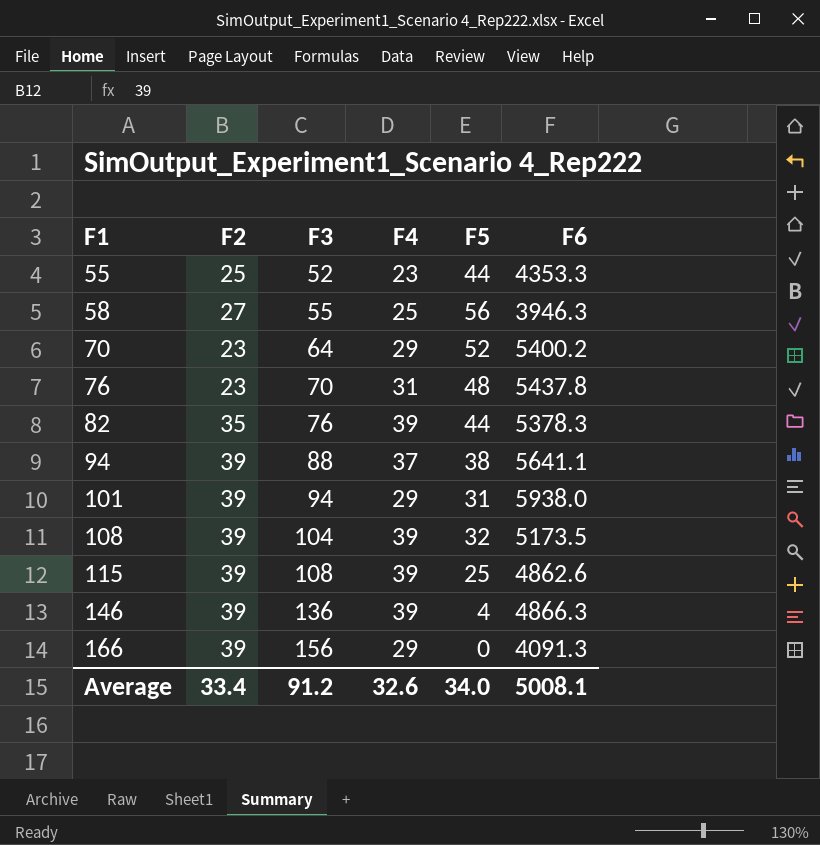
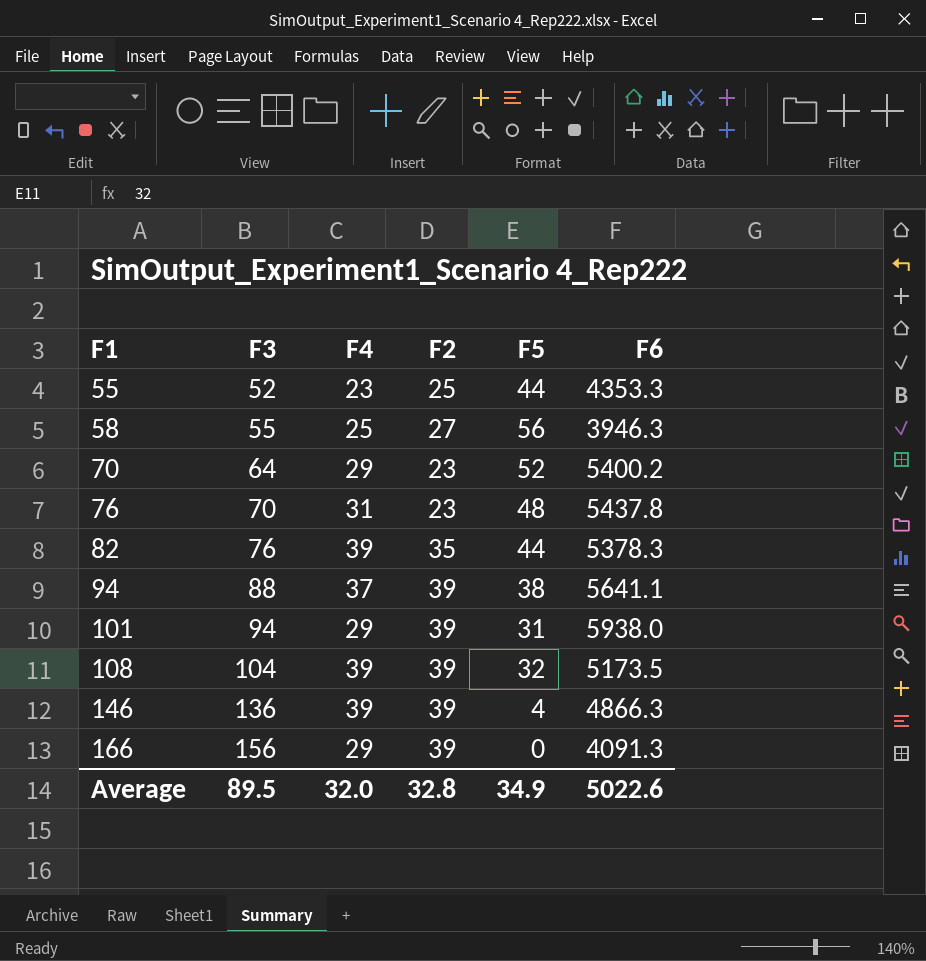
column F2 | position: 2 -> 4
row 115: 39 | 108 | 39 | 25 | 4862.6 -> none
Average | F3: 91.2 -> 89.5
Average | F4: 32.6 -> 32.0
Average | F2: 33.4 -> 32.8
Average | F5: 34.0 -> 34.9
Average | F6: 5008.1 -> 5022.6

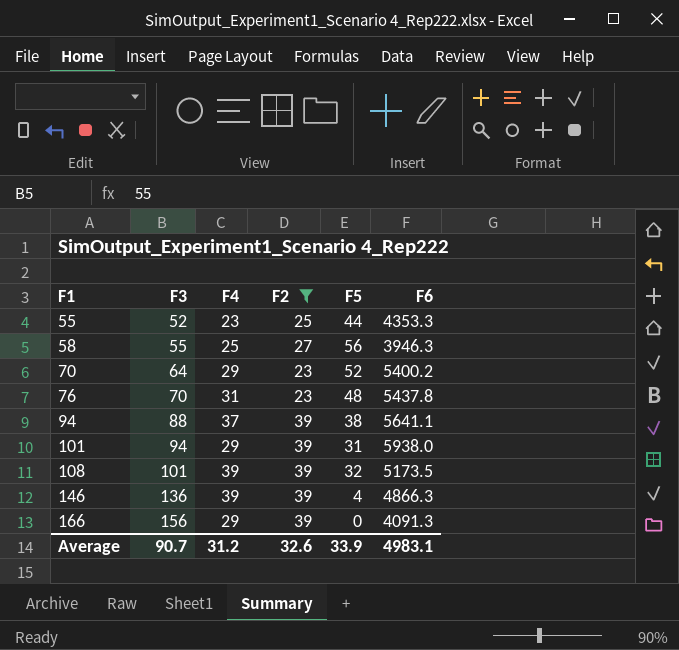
filter: none -> F2 != 35
108 | F3: 104 -> 101
Average | F3: 89.5 -> 90.7
Average | F4: 32.0 -> 31.2
Average | F2: 32.8 -> 32.6
Average | F5: 34.9 -> 33.9
Average | F6: 5022.6 -> 4983.1

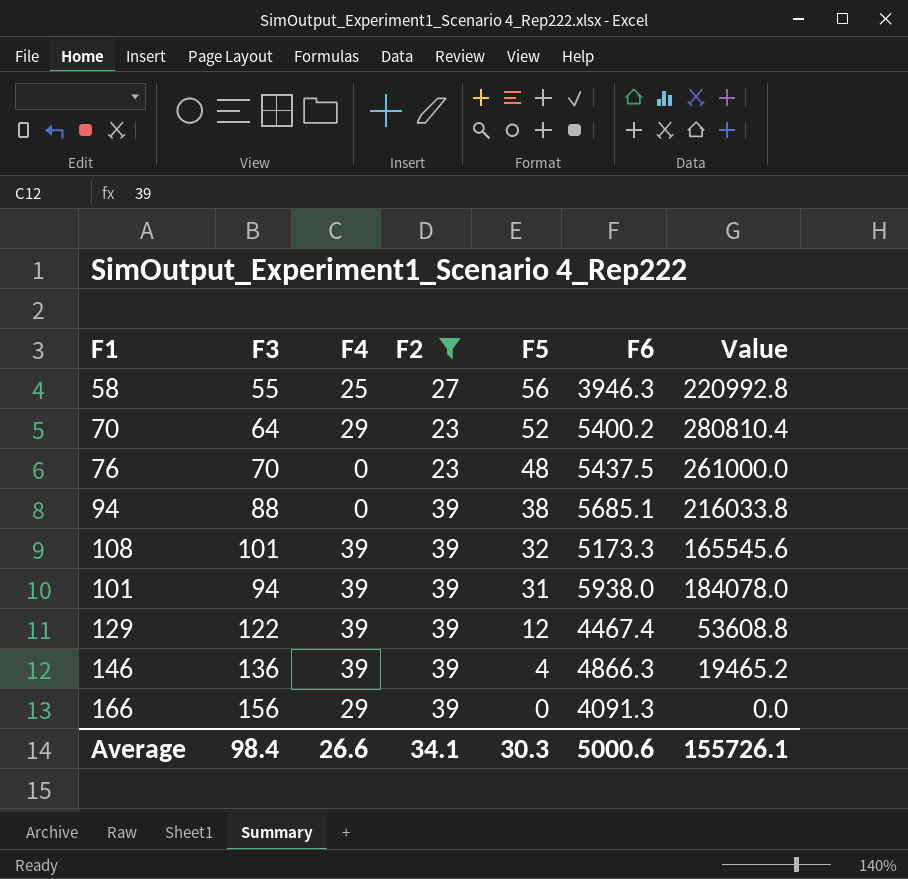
row order: F1 ascending -> F5 descending
column Value | formula: none -> [F5] * [F6]
row 55: 52 | 23 | 25 | 44 | 4353.3 -> none
76 | F4: 31 -> 0
76 | F6: 5437.8 -> 5437.5
94 | F4: 37 -> 0
94 | F6: 5641.1 -> 5685.1
108 | F6: 5173.5 -> 5173.3
101 | F4: 29 -> 39
row 129: none -> 122 | 39 | 39 | 12 | 4467.4 | 53608.8
Average | F3: 90.7 -> 98.4
Average | F4: 31.2 -> 26.6
Average | F2: 32.6 -> 34.1
Average | F5: 33.9 -> 30.3
Average | F6: 4983.1 -> 5000.6

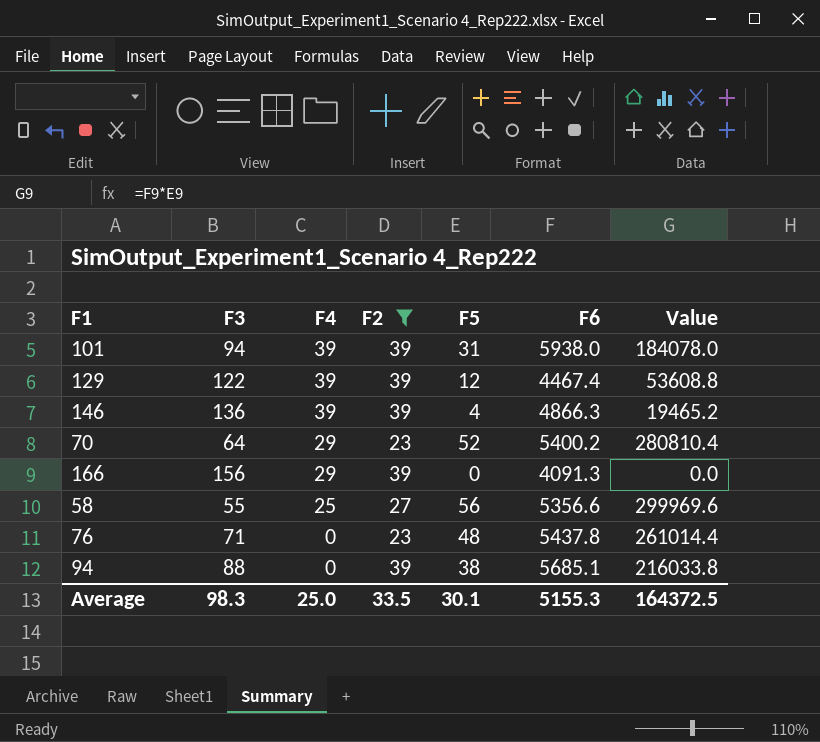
row order: F5 descending -> F4 descending
row 108: 101 | 39 | 39 | 32 | 5173.3 | 165545.6 -> none
58 | F6: 3946.3 -> 5356.6
58 | Value: 220992.8 -> 299969.6
76 | F3: 70 -> 71
76 | F6: 5437.5 -> 5437.8
76 | Value: 261000.0 -> 261014.4
Average | F3: 98.4 -> 98.3
Average | F4: 26.6 -> 25.0
Average | F2: 34.1 -> 33.5
Average | F5: 30.3 -> 30.1
Average | F6: 5000.6 -> 5155.3
Average | Value: 155726.1 -> 164372.5

